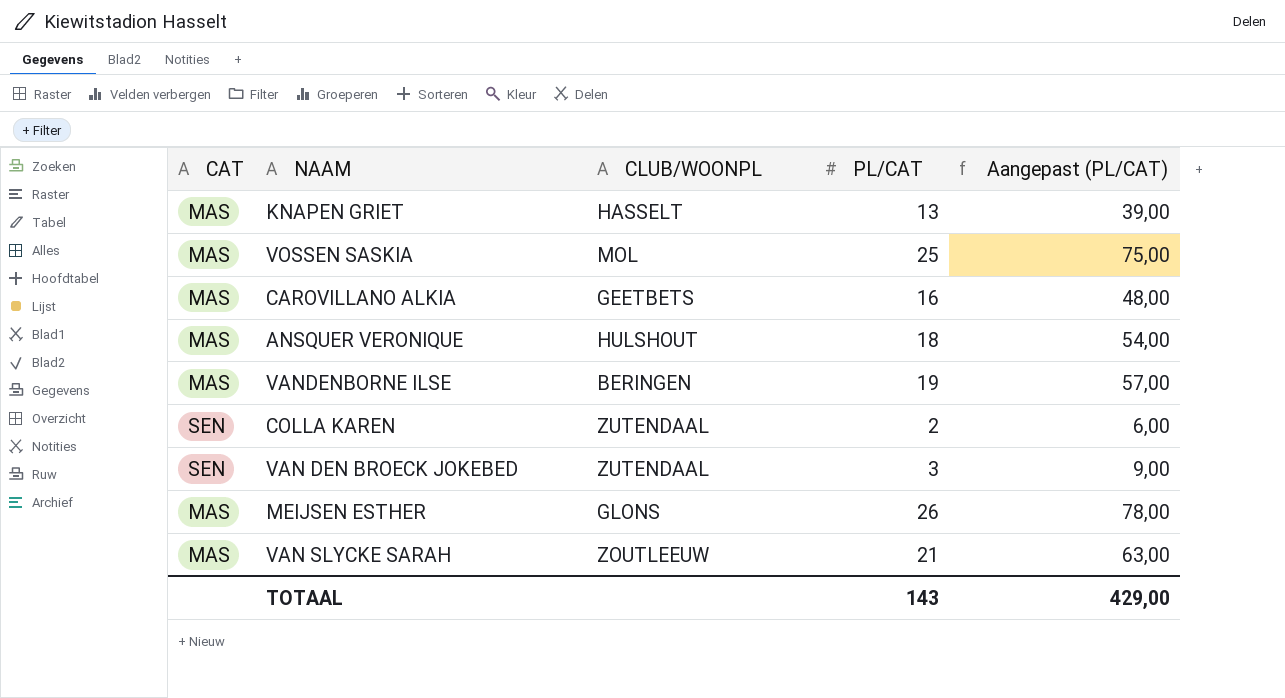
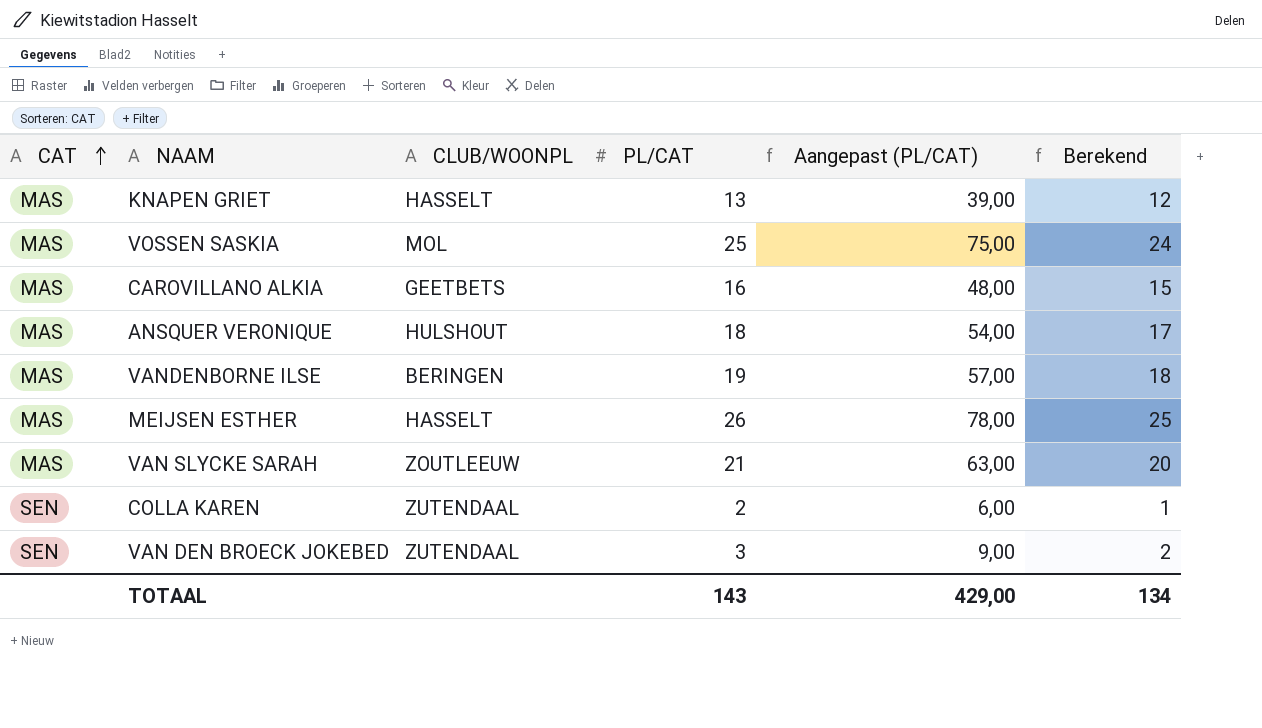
row order: none -> CAT ascending
column Berekend | formula: none -> [PL/CAT] - 1
MEIJSEN ESTHER | CLUB/WOONPL: GLONS -> HASSELT

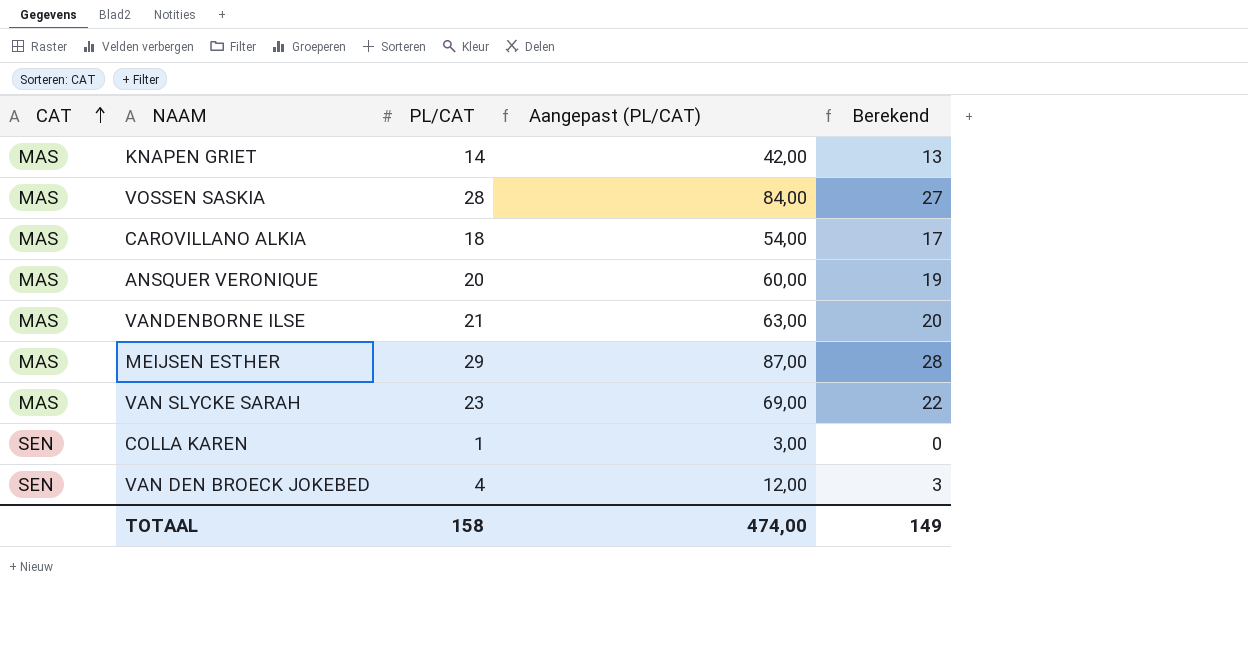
column CLUB/WOONPL | position: 3 -> none
KNAPEN GRIET | PL/CAT: 13 -> 14
KNAPEN GRIET | Aangepast (PL/CAT): 39,00 -> 42,00
KNAPEN GRIET | Berekend: 12 -> 13
VOSSEN SASKIA | PL/CAT: 25 -> 28
VOSSEN SASKIA | Aangepast (PL/CAT): 75,00 -> 84,00
VOSSEN SASKIA | Berekend: 24 -> 27
CAROVILLANO ALKIA | PL/CAT: 16 -> 18
CAROVILLANO ALKIA | Aangepast (PL/CAT): 48,00 -> 54,00
CAROVILLANO ALKIA | Berekend: 15 -> 17
ANSQUER VERONIQUE | PL/CAT: 18 -> 20
ANSQUER VERONIQUE | Aangepast (PL/CAT): 54,00 -> 60,00
ANSQUER VERONIQUE | Berekend: 17 -> 19
VANDENBORNE ILSE | PL/CAT: 19 -> 21
VANDENBORNE ILSE | Aangepast (PL/CAT): 57,00 -> 63,00
VANDENBORNE ILSE | Berekend: 18 -> 20
MEIJSEN ESTHER | PL/CAT: 26 -> 29
MEIJSEN ESTHER | Aangepast (PL/CAT): 78,00 -> 87,00
MEIJSEN ESTHER | Berekend: 25 -> 28
VAN SLYCKE SARAH | PL/CAT: 21 -> 23
VAN SLYCKE SARAH | Aangepast (PL/CAT): 63,00 -> 69,00
VAN SLYCKE SARAH | Berekend: 20 -> 22
COLLA KAREN | PL/CAT: 2 -> 1
COLLA KAREN | Aangepast (PL/CAT): 6,00 -> 3,00
COLLA KAREN | Berekend: 1 -> 0
VAN DEN BROECK JOKEBED | PL/CAT: 3 -> 4
VAN DEN BROECK JOKEBED | Aangepast (PL/CAT): 9,00 -> 12,00
VAN DEN BROECK JOKEBED | Berekend: 2 -> 3
TOTAAL | PL/CAT: 143 -> 158
TOTAAL | Aangepast (PL/CAT): 429,00 -> 474,00
TOTAAL | Berekend: 134 -> 149

